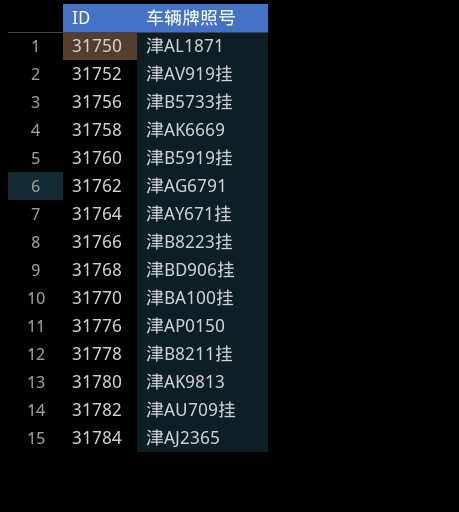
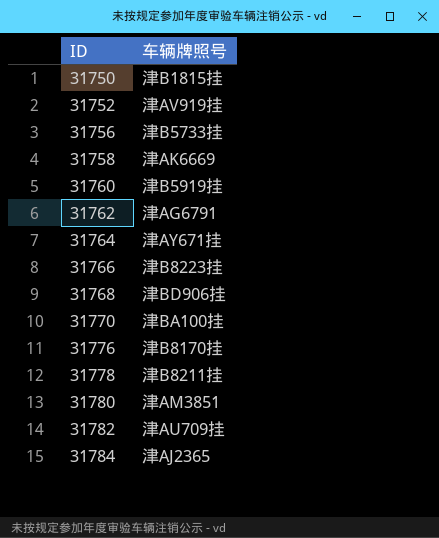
31750 | 车辆牌照号: 津AL1871 -> 津B1815挂
31776 | 车辆牌照号: 津AP0150 -> 津B8170挂
31780 | 车辆牌照号: 津AK9813 -> 津AM3851

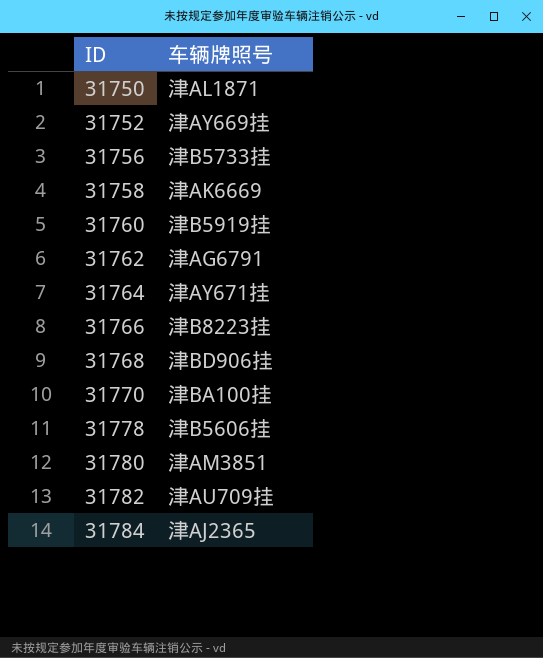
row 31776: 津B8170挂 -> none
31750 | 车辆牌照号: 津B1815挂 -> 津AL1871
31752 | 车辆牌照号: 津AV919挂 -> 津AY669挂
31778 | 车辆牌照号: 津B8211挂 -> 津B5606挂

